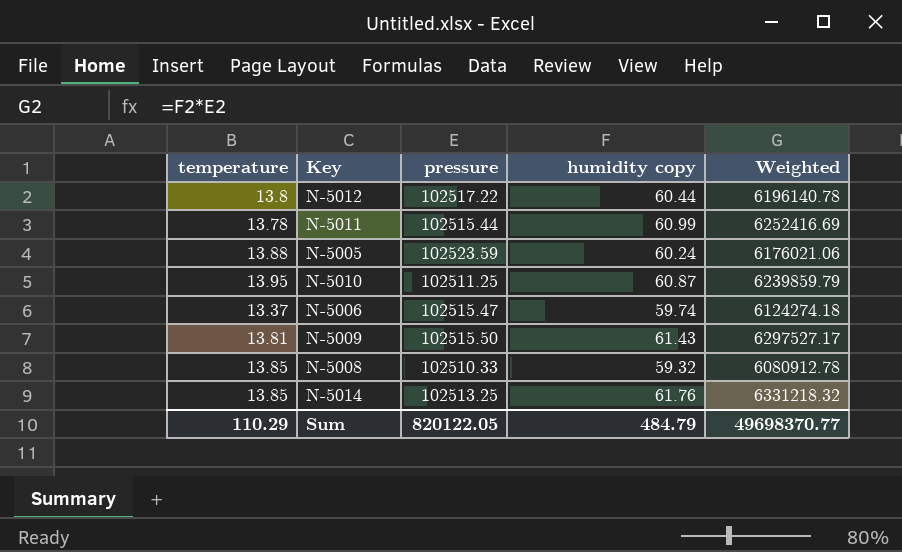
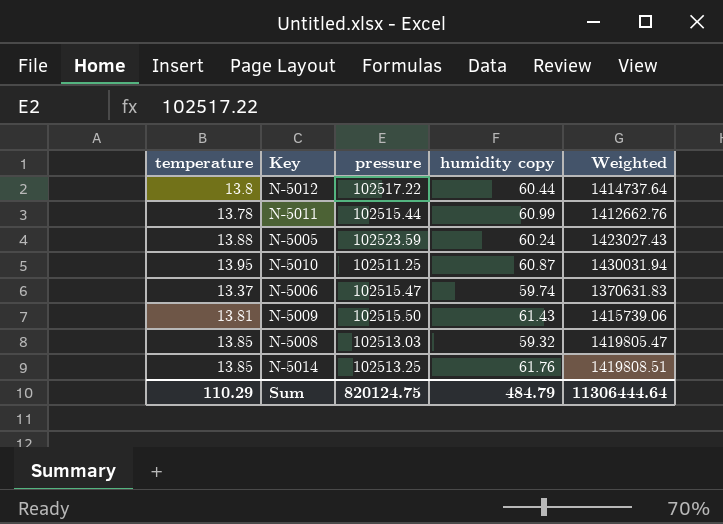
column Weighted | formula: [pressure] * [humidity copy] -> [temperature] * [pressure]
N-5008 | pressure: 102510.33 -> 102513.03
Sum | pressure: 820122.05 -> 820124.75
Sum | Weighted: 49698370.77 -> 11306444.64

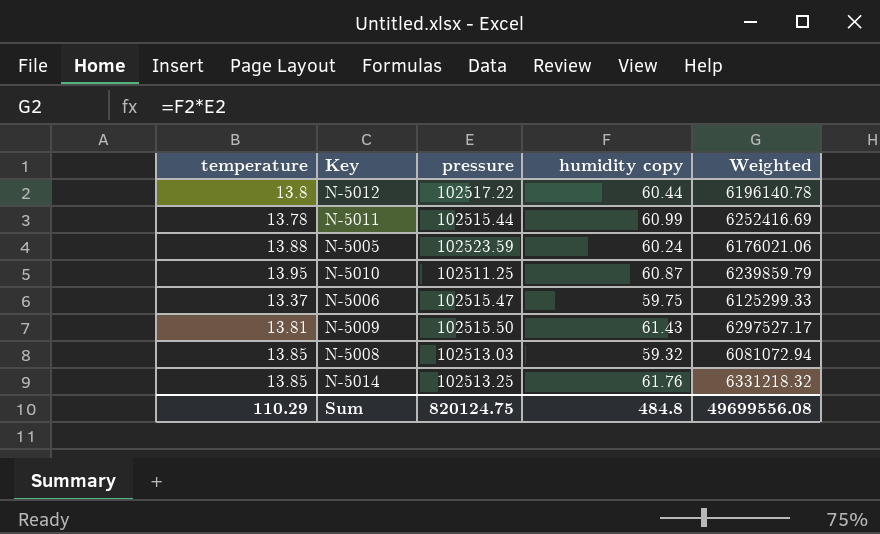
column Weighted | formula: [temperature] * [pressure] -> [pressure] * [humidity copy]
N-5006 | humidity copy: 59.74 -> 59.75
Sum | humidity copy: 484.79 -> 484.8
Sum | Weighted: 11306444.64 -> 49699556.08

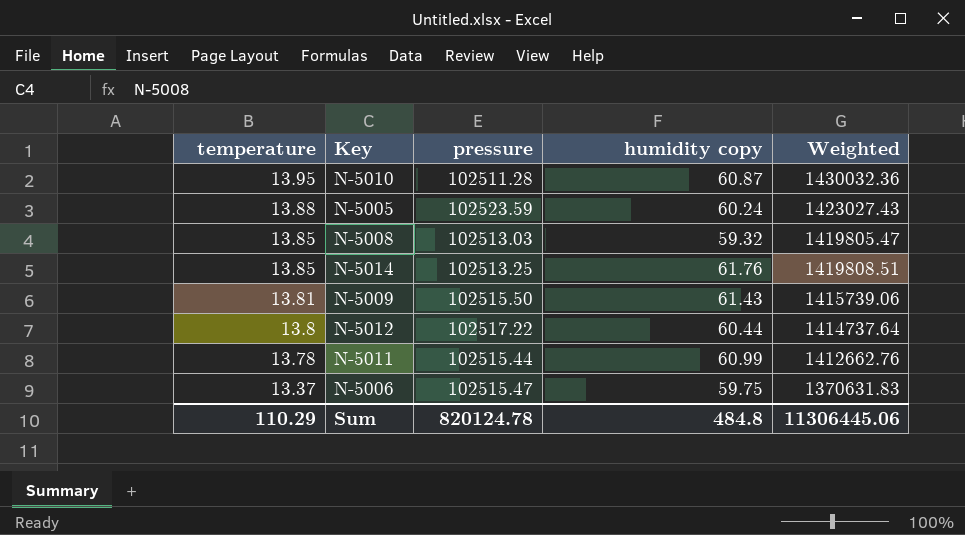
row order: none -> temperature descending
column Weighted | formula: [pressure] * [humidity copy] -> [temperature] * [pressure]
N-5010 | pressure: 102511.25 -> 102511.28
Sum | pressure: 820124.75 -> 820124.78
Sum | Weighted: 49699556.08 -> 11306445.06

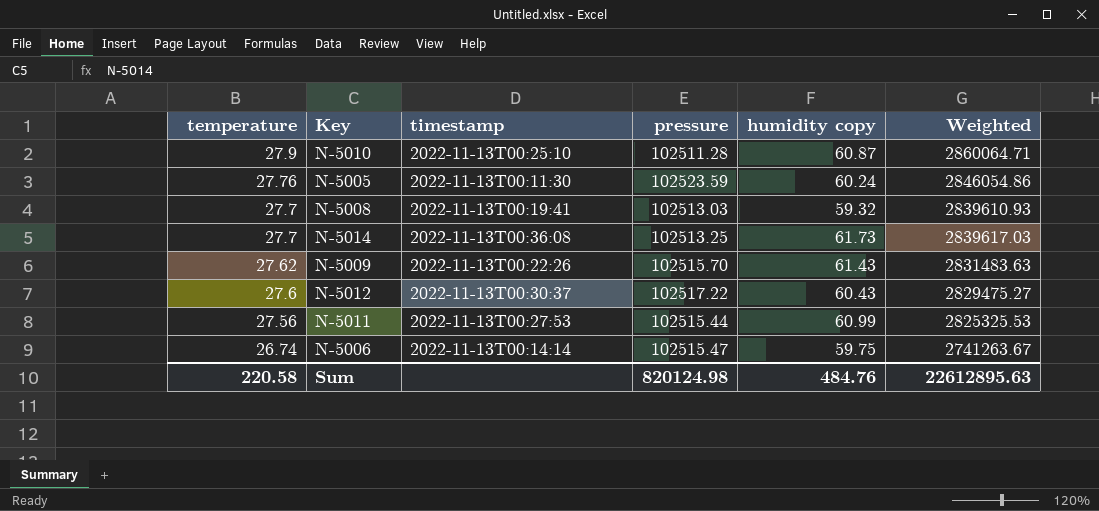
column timestamp | position: none -> 3
N-5010 | temperature: 13.95 -> 27.9
N-5010 | Weighted: 1430032.36 -> 2860064.71
N-5005 | temperature: 13.88 -> 27.76
N-5005 | Weighted: 1423027.43 -> 2846054.86
N-5008 | temperature: 13.85 -> 27.7
N-5008 | Weighted: 1419805.47 -> 2839610.93
N-5014 | temperature: 13.85 -> 27.7
N-5014 | humidity copy: 61.76 -> 61.73
N-5014 | Weighted: 1419808.51 -> 2839617.03
N-5009 | temperature: 13.81 -> 27.62
N-5009 | pressure: 102515.50 -> 102515.70
N-5009 | Weighted: 1415739.06 -> 2831483.63
N-5012 | temperature: 13.8 -> 27.6
N-5012 | humidity copy: 60.44 -> 60.43
N-5012 | Weighted: 1414737.64 -> 2829475.27
N-5011 | temperature: 13.78 -> 27.56
N-5011 | Weighted: 1412662.76 -> 2825325.53
N-5006 | temperature: 13.37 -> 26.74
N-5006 | Weighted: 1370631.83 -> 2741263.67
Sum | temperature: 110.29 -> 220.58
Sum | pressure: 820124.78 -> 820124.98
Sum | humidity copy: 484.8 -> 484.76
Sum | Weighted: 11306445.06 -> 22612895.63

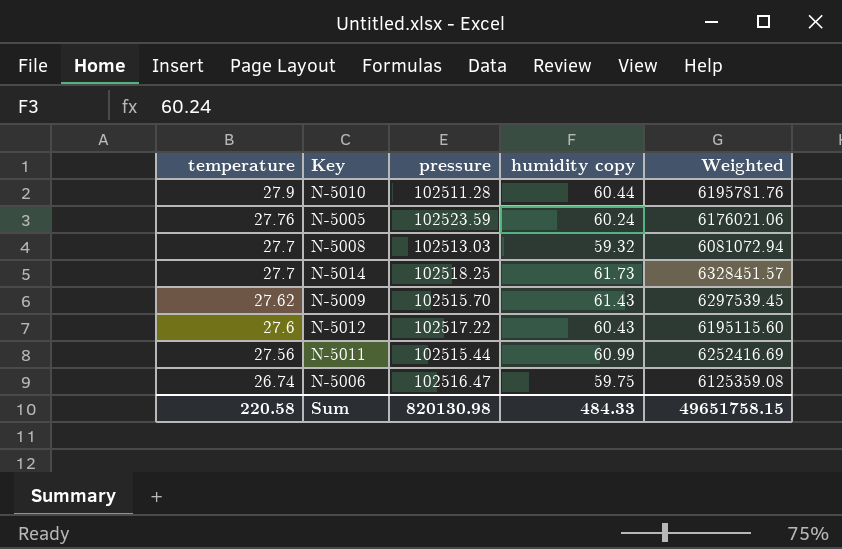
column timestamp | position: 3 -> none
column Weighted | formula: [temperature] * [pressure] -> [pressure] * [humidity copy]
N-5010 | humidity copy: 60.87 -> 60.44
N-5014 | pressure: 102513.25 -> 102518.25
N-5006 | pressure: 102515.47 -> 102516.47
Sum | pressure: 820124.98 -> 820130.98
Sum | humidity copy: 484.76 -> 484.33
Sum | Weighted: 22612895.63 -> 49651758.15

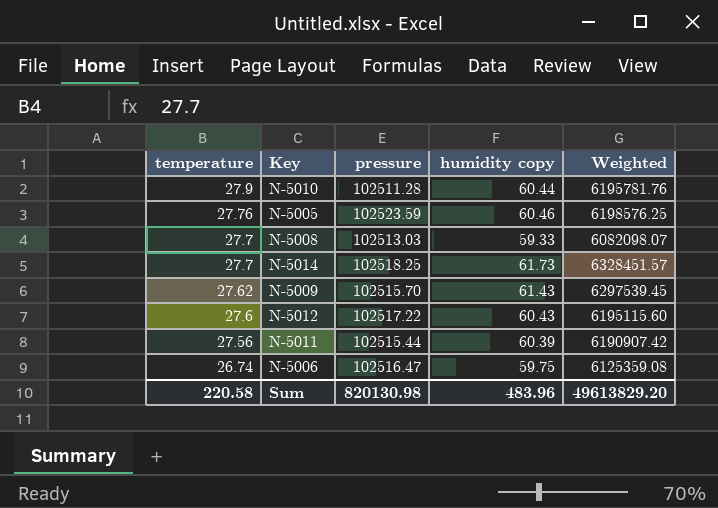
N-5005 | humidity copy: 60.24 -> 60.46
N-5005 | Weighted: 6176021.06 -> 6198576.25
N-5008 | humidity copy: 59.32 -> 59.33
N-5008 | Weighted: 6081072.94 -> 6082098.07
N-5011 | humidity copy: 60.99 -> 60.39
N-5011 | Weighted: 6252416.69 -> 6190907.42
Sum | humidity copy: 484.33 -> 483.96
Sum | Weighted: 49651758.15 -> 49613829.20

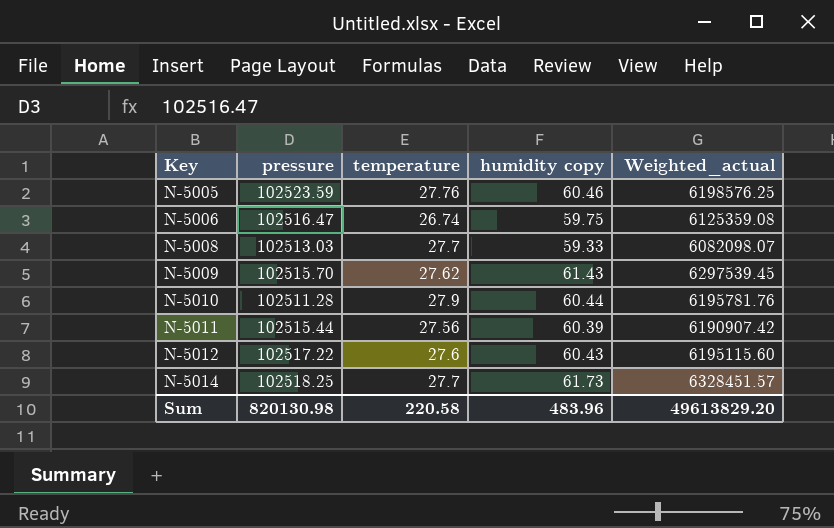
row order: temperature descending -> Key ascending
column temperature | position: 1 -> 3
column name: Weighted -> Weighted_actual

